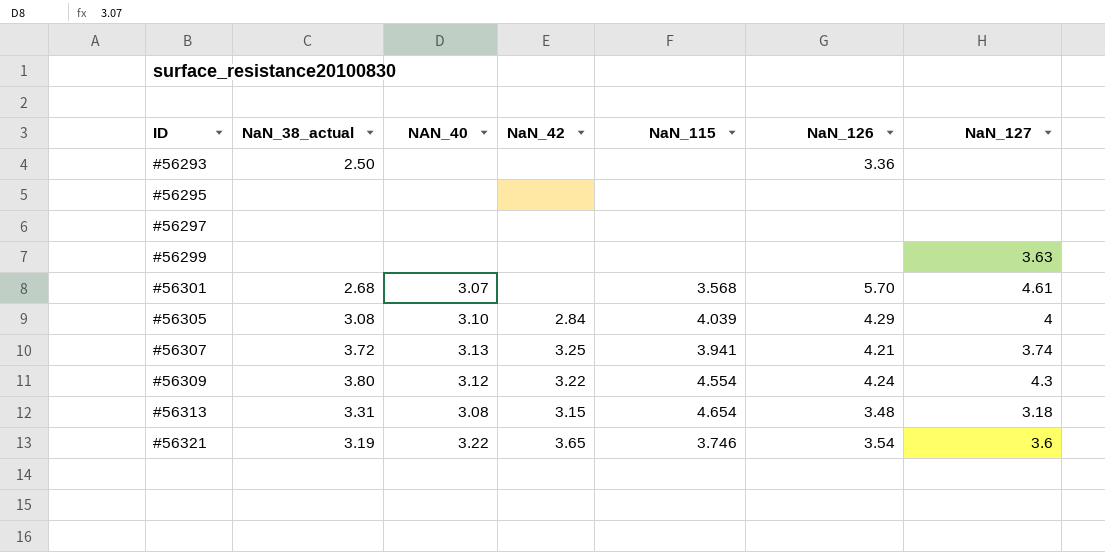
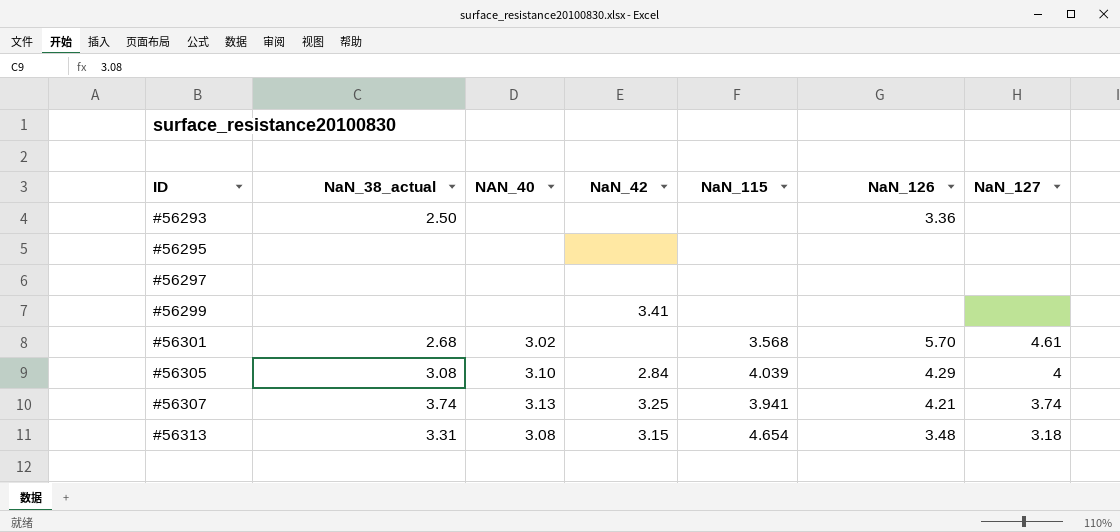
row #56309: 3.80 | 3.12 | 3.22 | 4.554 | 4.24 | 4.3 -> none
row #56321: 3.19 | 3.22 | 3.65 | 3.746 | 3.54 | 3.6 -> none
#56299 | NaN_42: none -> 3.41
#56299 | NaN_127: 3.63 -> none
#56301 | NAN_40: 3.07 -> 3.02
#56307 | NaN_38_actual: 3.72 -> 3.74

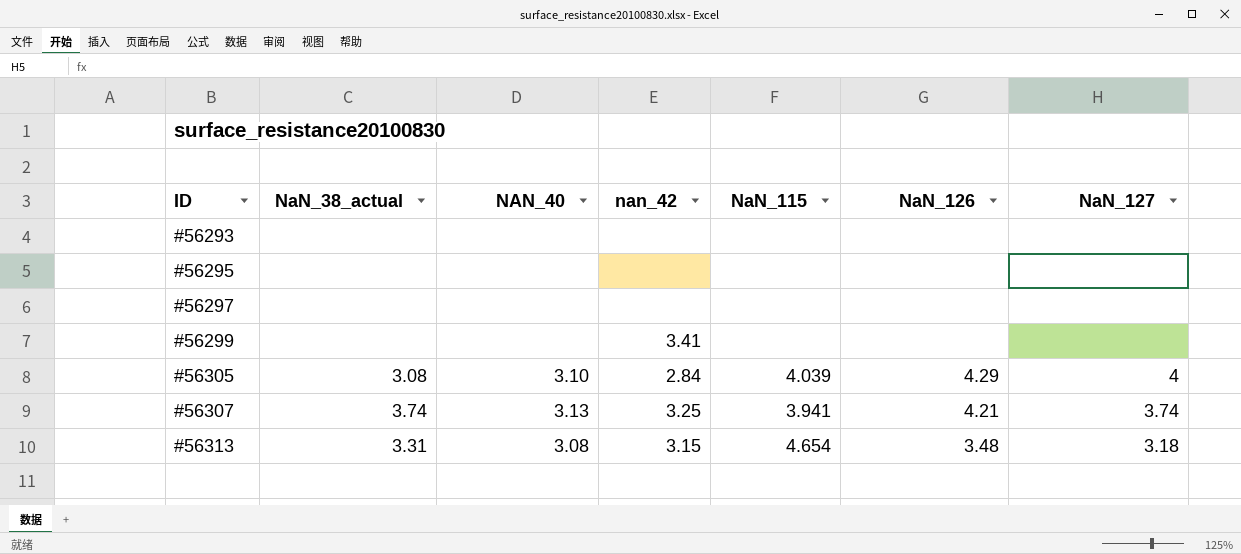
column name: NaN_42 -> nan_42
row #56301: 2.68 | 3.02 | none | 3.568 | 5.70 | 4.61 -> none
#56293 | NaN_38_actual: 2.50 -> none
#56293 | NaN_126: 3.36 -> none

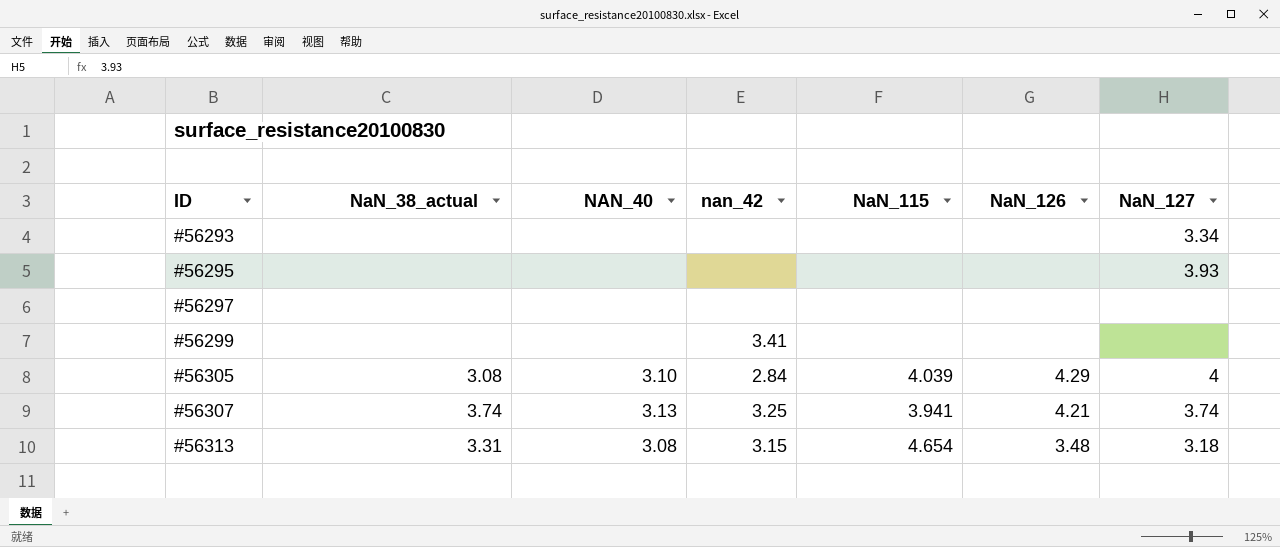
#56293 | NaN_127: none -> 3.34
#56295 | NaN_127: none -> 3.93

